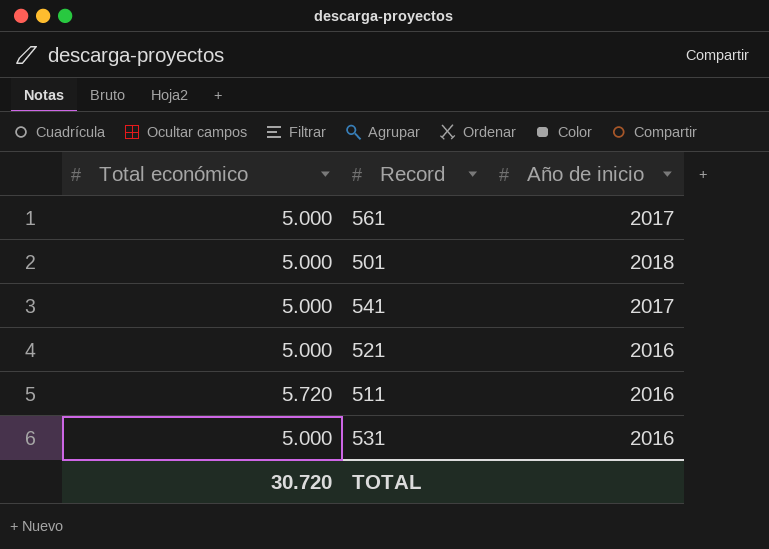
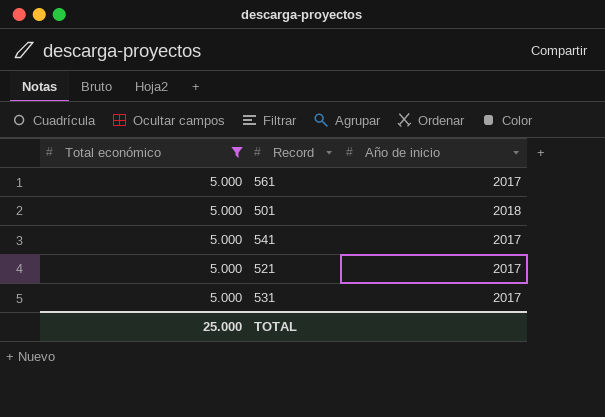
filter: none -> Total económico = 5.000
521 | Año de inicio: 2016 -> 2017
531 | Año de inicio: 2016 -> 2017
TOTAL | Total económico: 30.720 -> 25.000

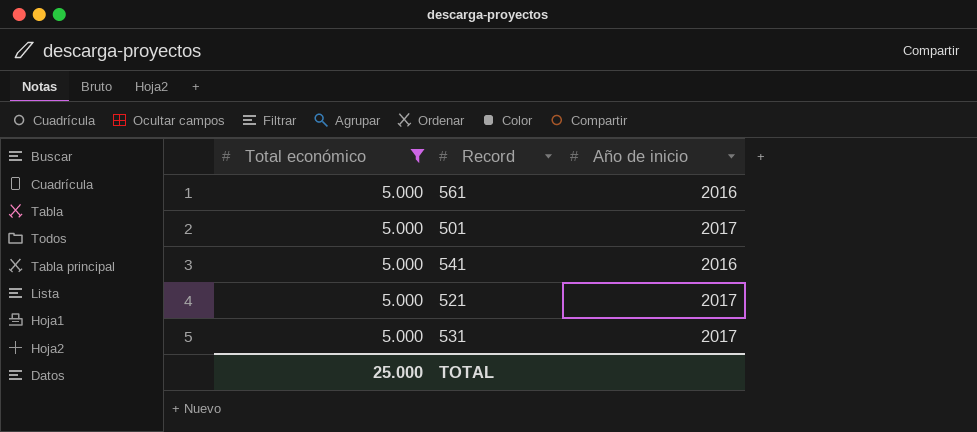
561 | Año de inicio: 2017 -> 2016
501 | Año de inicio: 2018 -> 2017
541 | Año de inicio: 2017 -> 2016

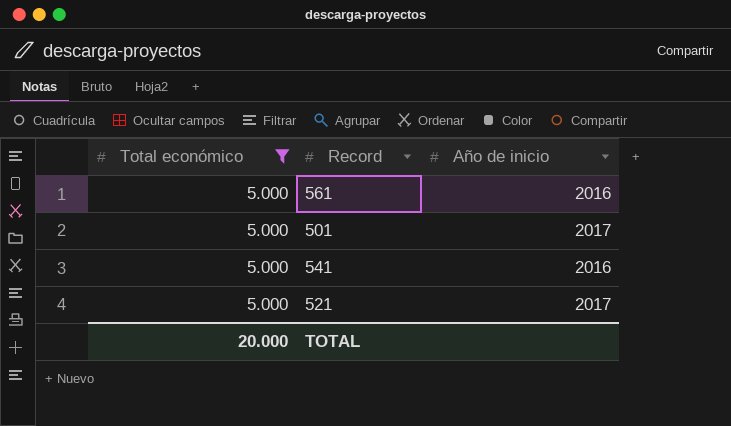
row 531: 5.000 | 2017 -> none
TOTAL | Total económico: 25.000 -> 20.000

